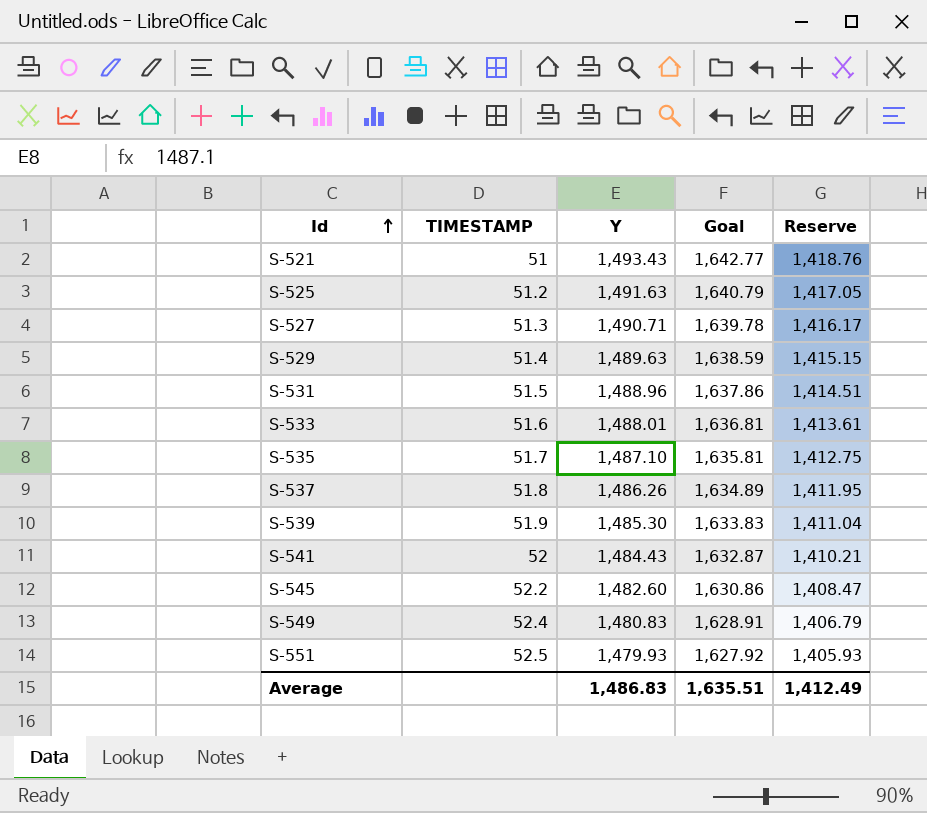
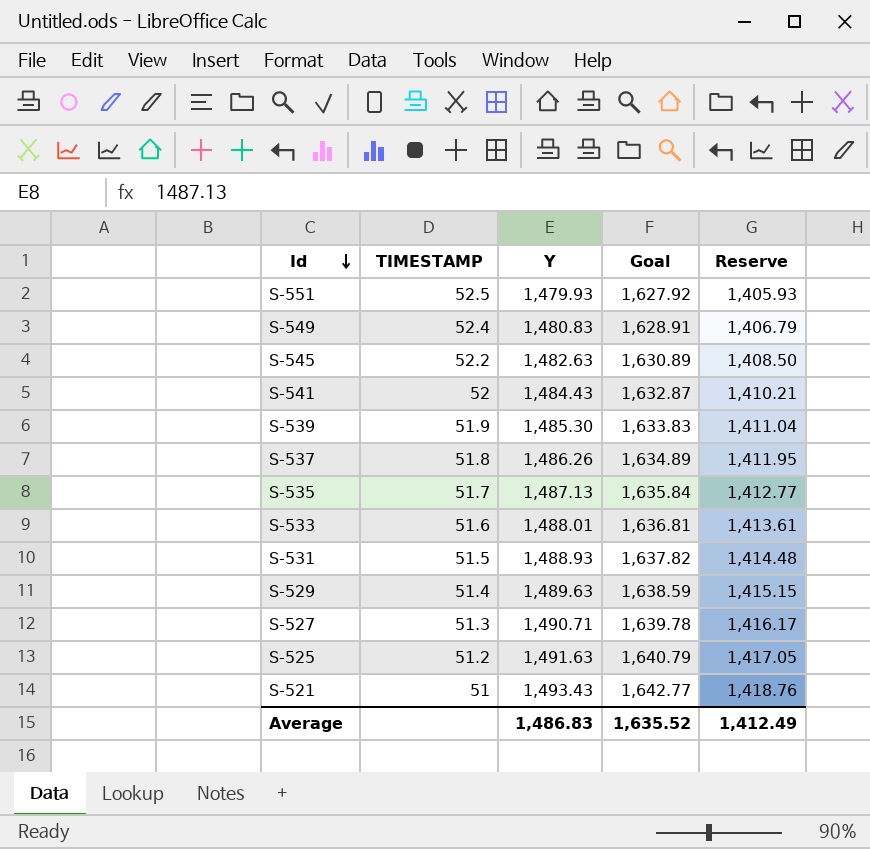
row order: Id ascending -> Id descending
S-545 | Y: 1,482.60 -> 1,482.63
S-545 | Goal: 1,630.86 -> 1,630.89
S-545 | Reserve: 1,408.47 -> 1,408.50
S-535 | Y: 1,487.10 -> 1,487.13
S-535 | Goal: 1,635.81 -> 1,635.84
S-535 | Reserve: 1,412.75 -> 1,412.77
S-531 | Y: 1,488.96 -> 1,488.93
S-531 | Goal: 1,637.86 -> 1,637.82
S-531 | Reserve: 1,414.51 -> 1,414.48
Average | Goal: 1,635.51 -> 1,635.52

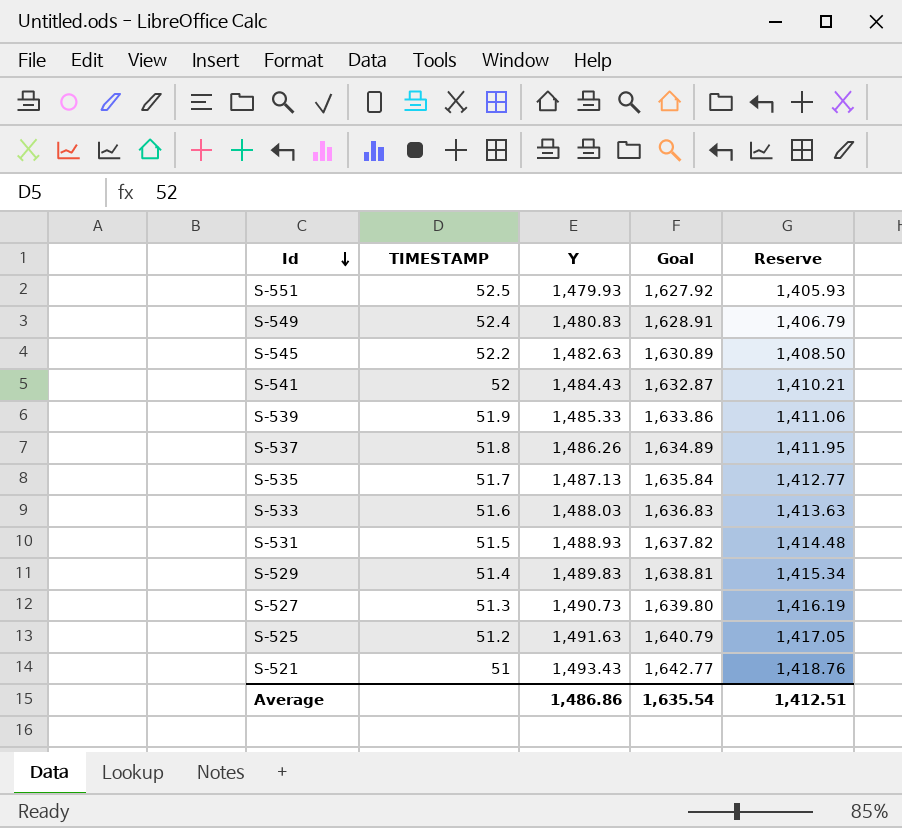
S-539 | Y: 1,485.30 -> 1,485.33
S-539 | Goal: 1,633.83 -> 1,633.86
S-539 | Reserve: 1,411.04 -> 1,411.06
S-533 | Y: 1,488.01 -> 1,488.03
S-533 | Goal: 1,636.81 -> 1,636.83
S-533 | Reserve: 1,413.61 -> 1,413.63
S-529 | Y: 1,489.63 -> 1,489.83
S-529 | Goal: 1,638.59 -> 1,638.81
S-529 | Reserve: 1,415.15 -> 1,415.34
S-527 | Y: 1,490.71 -> 1,490.73
S-527 | Goal: 1,639.78 -> 1,639.80
S-527 | Reserve: 1,416.17 -> 1,416.19
Average | Y: 1,486.83 -> 1,486.86
Average | Goal: 1,635.52 -> 1,635.54
Average | Reserve: 1,412.49 -> 1,412.51

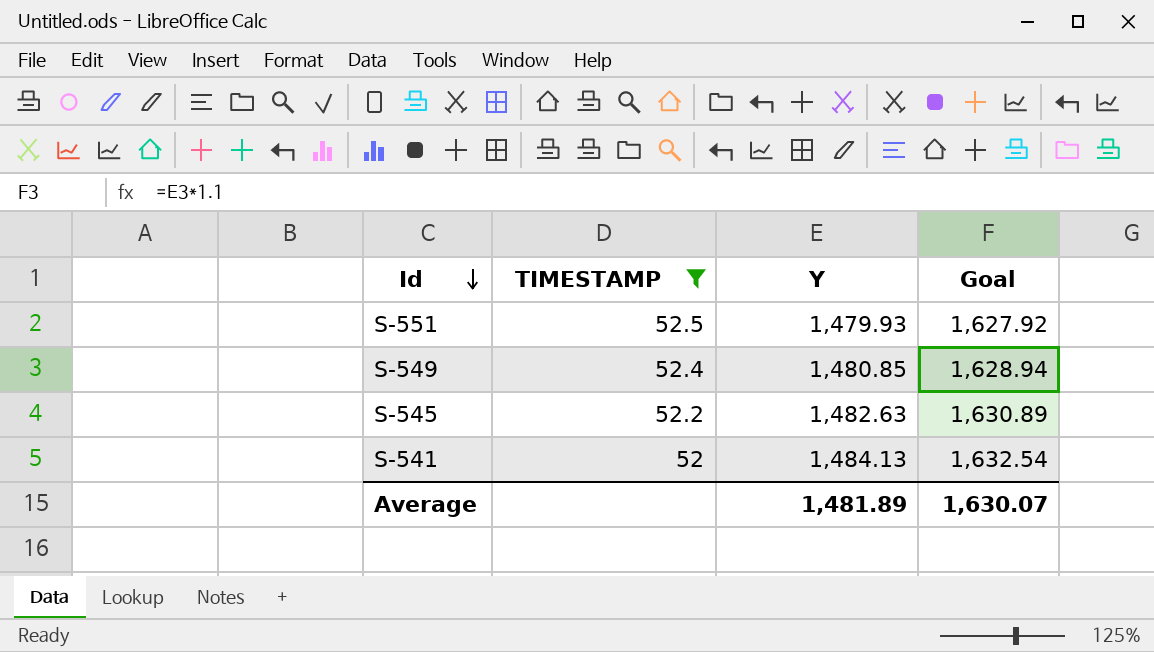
filter: none -> TIMESTAMP >= 52
column Reserve | formula: [Y] * 0.95 -> none
S-549 | Y: 1,480.83 -> 1,480.85
S-549 | Goal: 1,628.91 -> 1,628.94
S-541 | Y: 1,484.43 -> 1,484.13
S-541 | Goal: 1,632.87 -> 1,632.54
Average | Y: 1,486.86 -> 1,481.89
Average | Goal: 1,635.54 -> 1,630.07

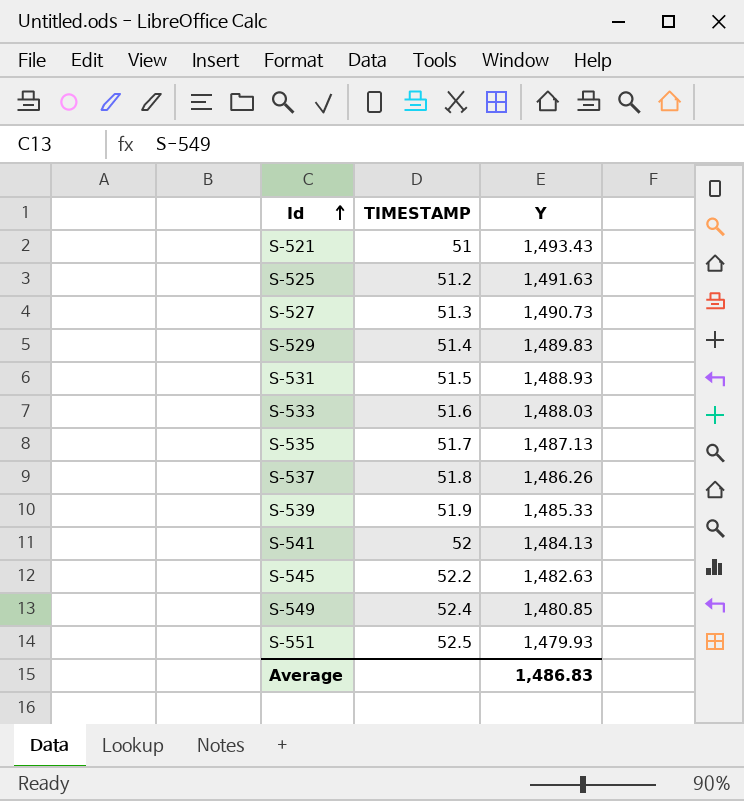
filter: TIMESTAMP >= 52 -> none
row order: Id descending -> Id ascending
column Goal | formula: [Y] * 1.1 -> none
Average | Y: 1,481.89 -> 1,486.83

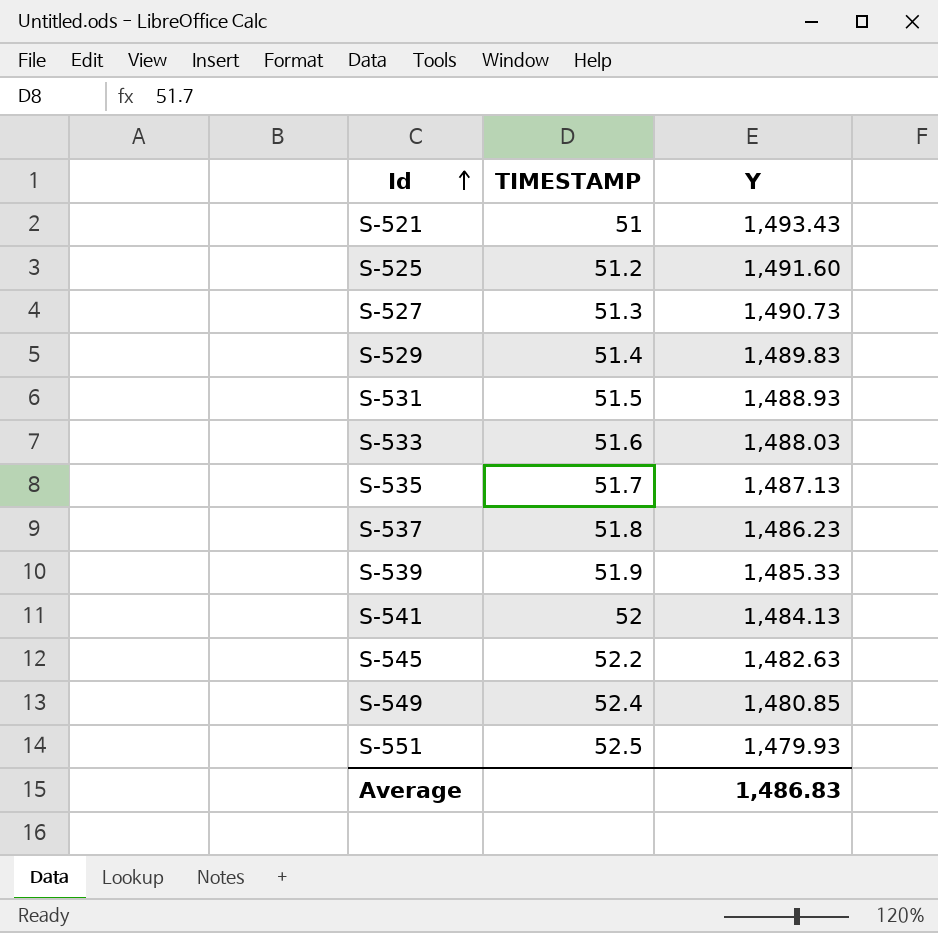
S-525 | Y: 1,491.63 -> 1,491.60
S-537 | Y: 1,486.26 -> 1,486.23

